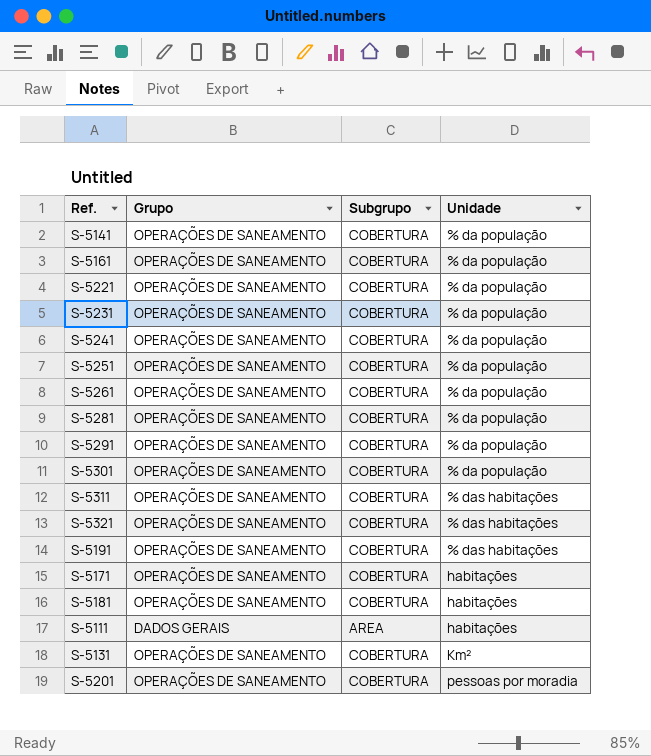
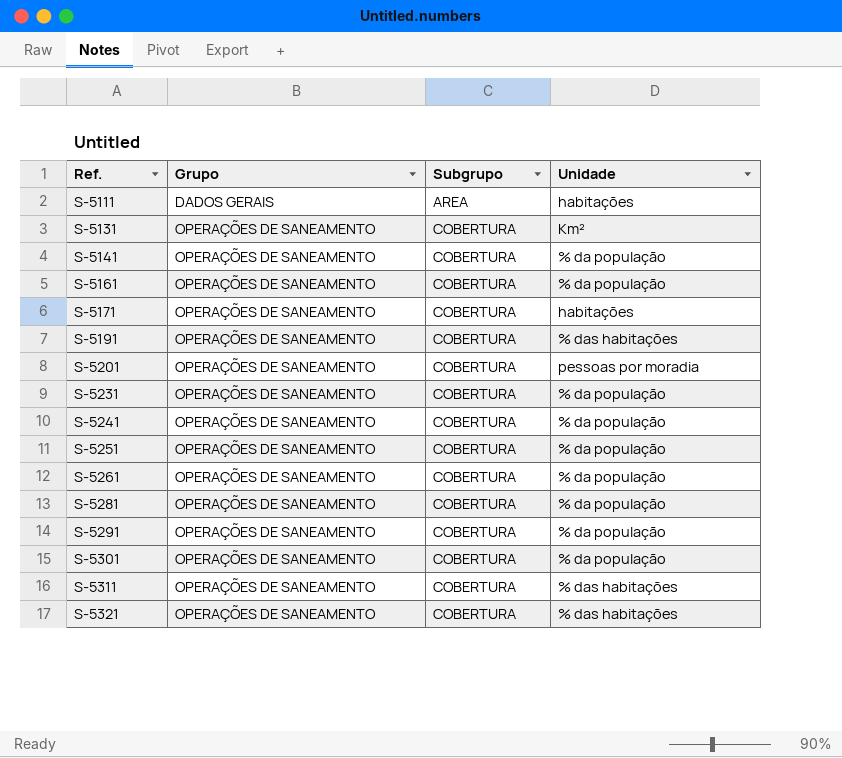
row order: Unidade ascending -> Ref. ascending
row S-5221: OPERAÇÕES DE SANEAMENTO | COBERTURA | % da população -> none
row S-5181: OPERAÇÕES DE SANEAMENTO | COBERTURA | habitações -> none

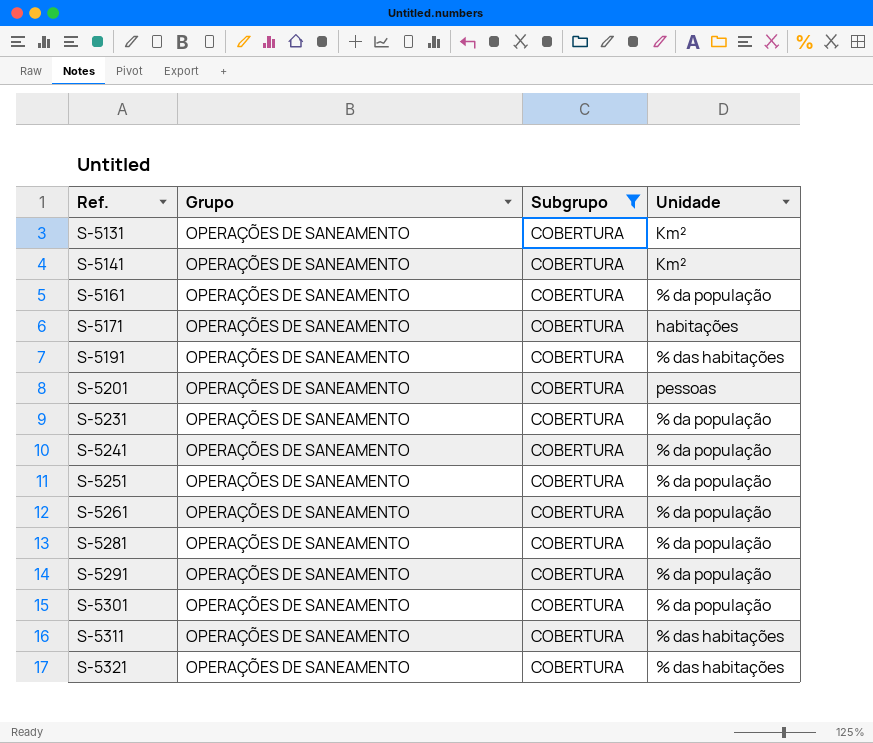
filter: none -> Subgrupo = COBERTURA
S-5141 | Unidade: % da população -> Km²
S-5201 | Unidade: pessoas por moradia -> pessoas

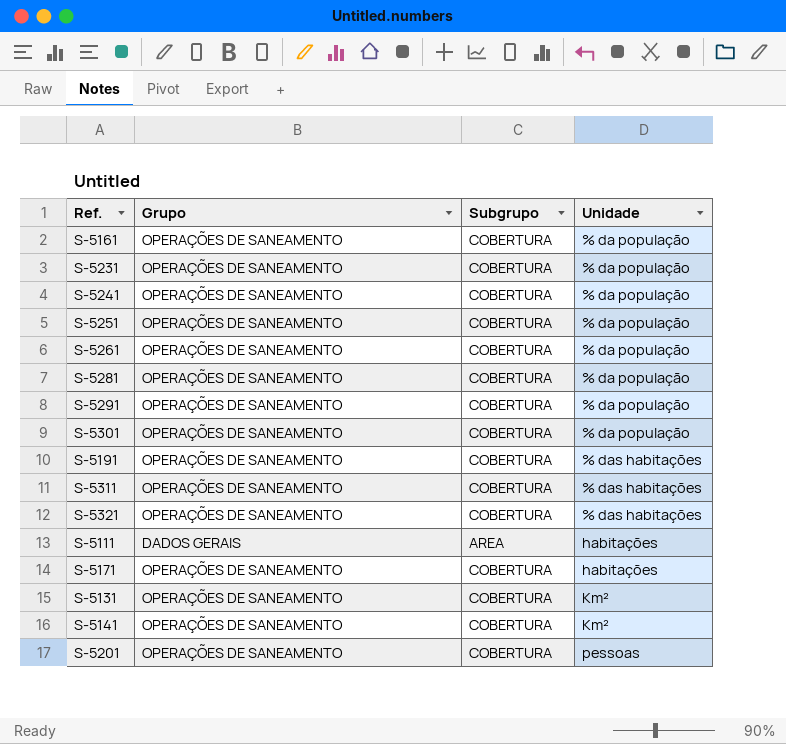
filter: Subgrupo = COBERTURA -> none
row order: Ref. ascending -> Unidade ascending

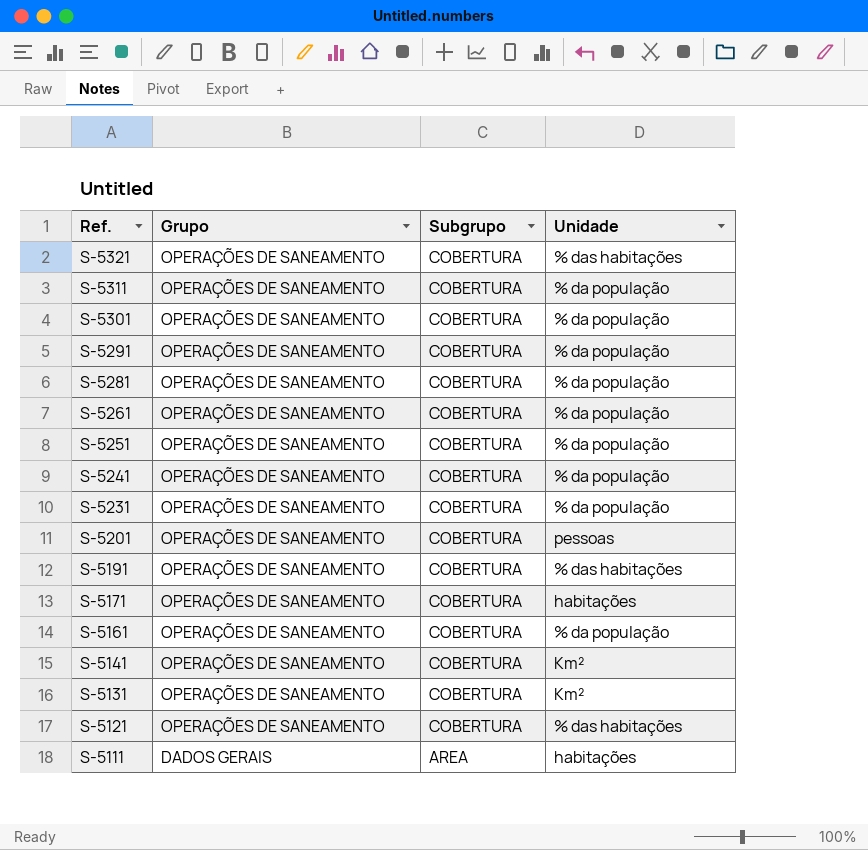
row order: Unidade ascending -> Ref. descending
S-5311 | Unidade: % das habitações -> % da população
row S-5121: none -> OPERAÇÕES DE SANEAMENTO | COBERTURA | % das habitações

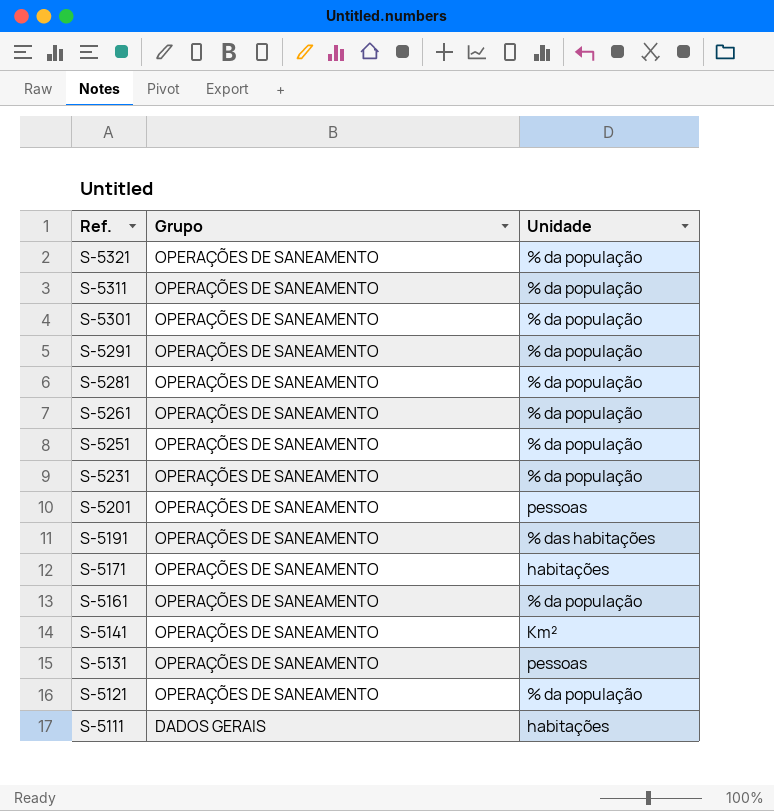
column Subgrupo | position: 3 -> none
row S-5241: OPERAÇÕES DE SANEAMENTO | COBERTURA | % da população -> none
S-5321 | Unidade: % das habitações -> % da população
S-5131 | Unidade: Km² -> pessoas
S-5121 | Unidade: % das habitações -> % da população

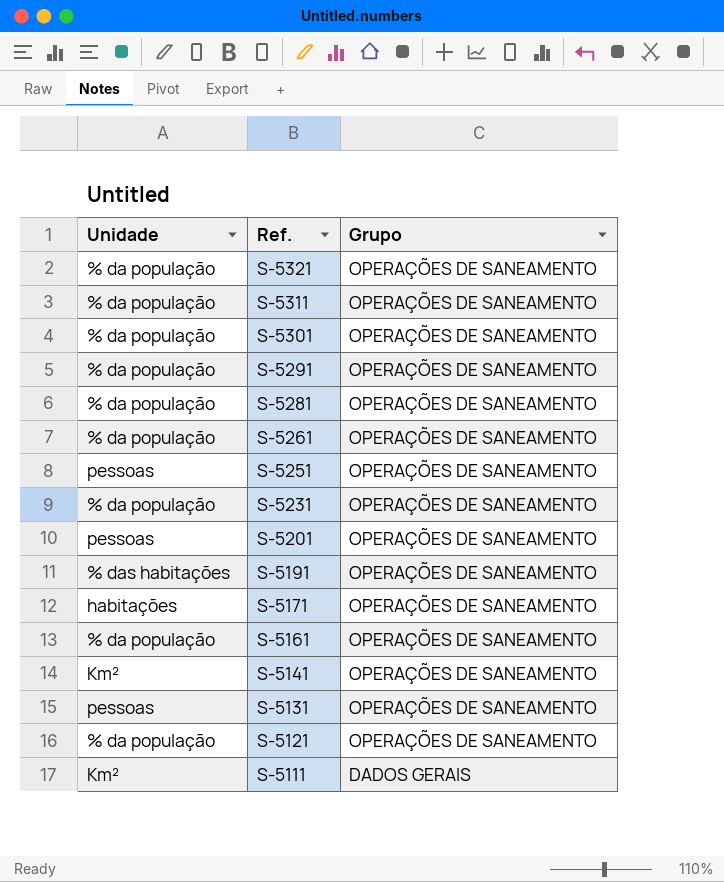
column Unidade | position: 3 -> 1
S-5251 | Unidade: % da população -> pessoas
S-5111 | Unidade: habitações -> Km²

